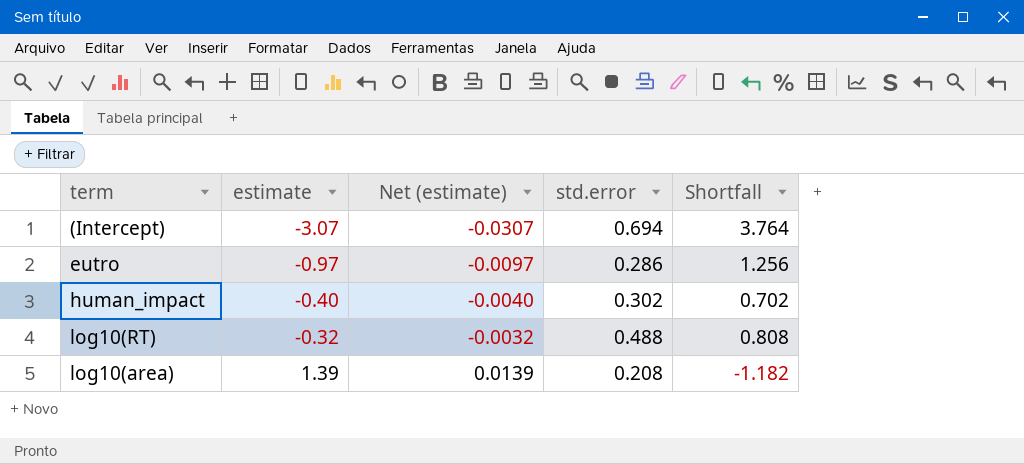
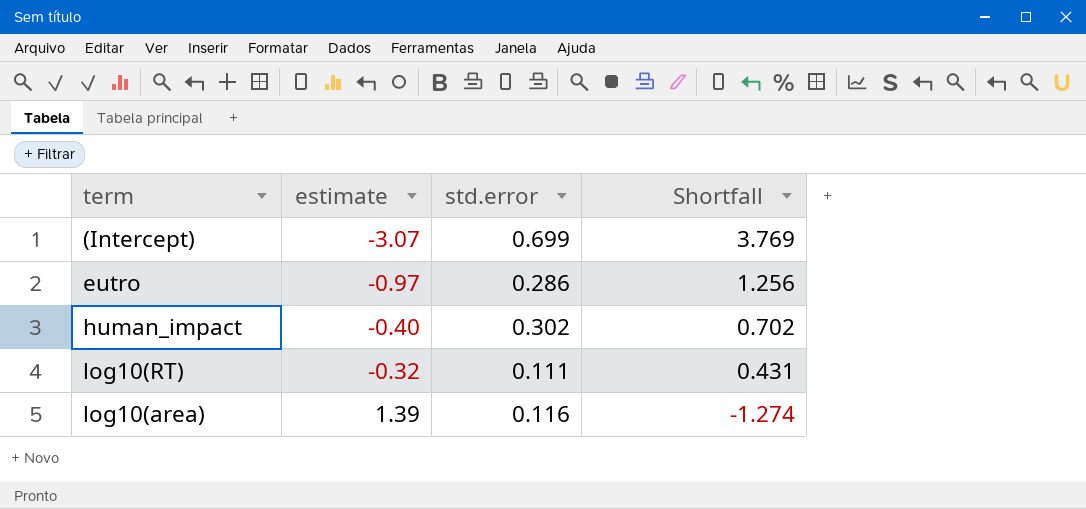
column Net (estimate) | formula: [estimate] * 0.01 -> none
(Intercept) | std.error: 0.694 -> 0.699
(Intercept) | Shortfall: 3.764 -> 3.769
log10(RT) | std.error: 0.488 -> 0.111
log10(RT) | Shortfall: 0.808 -> 0.431
log10(area) | std.error: 0.208 -> 0.116
log10(area) | Shortfall: -1.182 -> -1.274

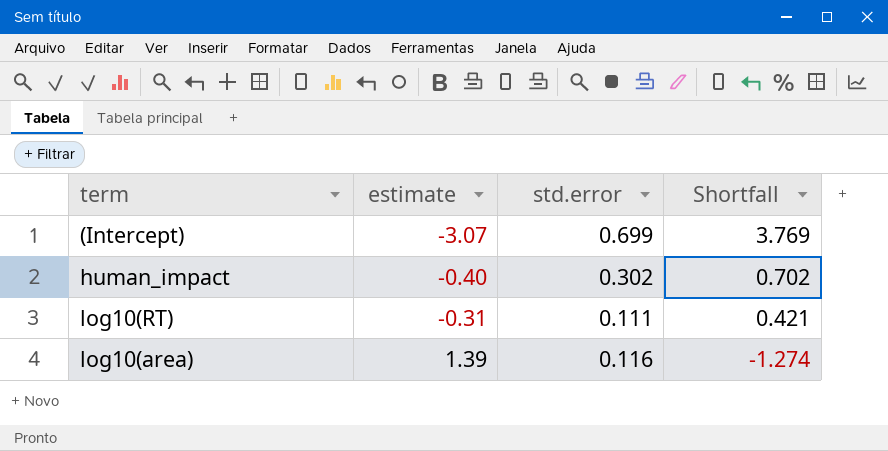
row eutro: -0.97 | 0.286 | 1.256 -> none
log10(RT) | estimate: -0.32 -> -0.31
log10(RT) | Shortfall: 0.431 -> 0.421

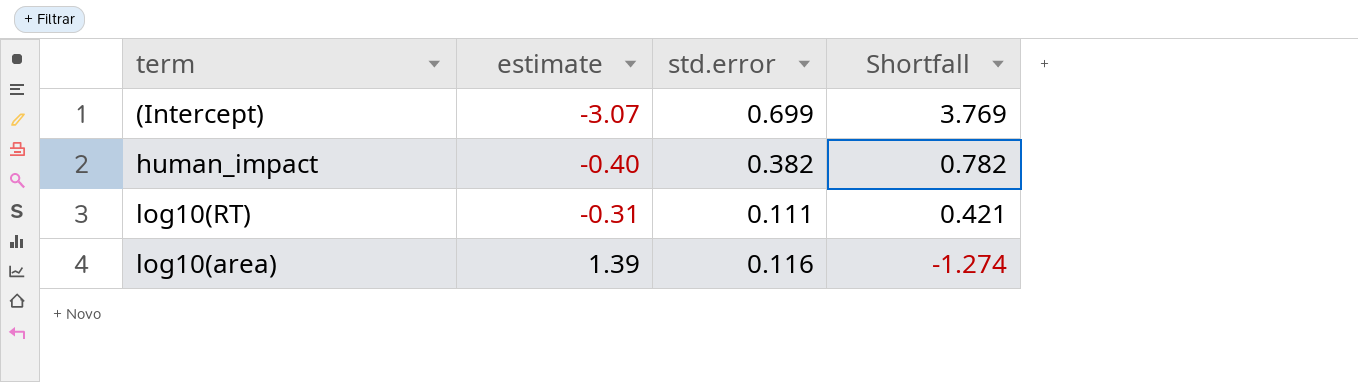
human_impact | std.error: 0.302 -> 0.382
human_impact | Shortfall: 0.702 -> 0.782

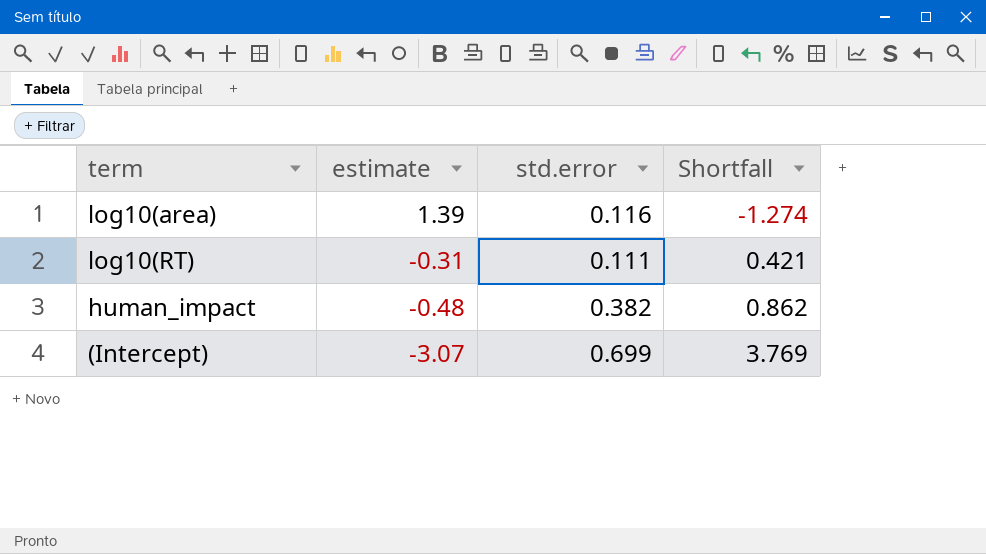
row order: estimate ascending -> estimate descending
human_impact | estimate: -0.40 -> -0.48
human_impact | Shortfall: 0.782 -> 0.862

